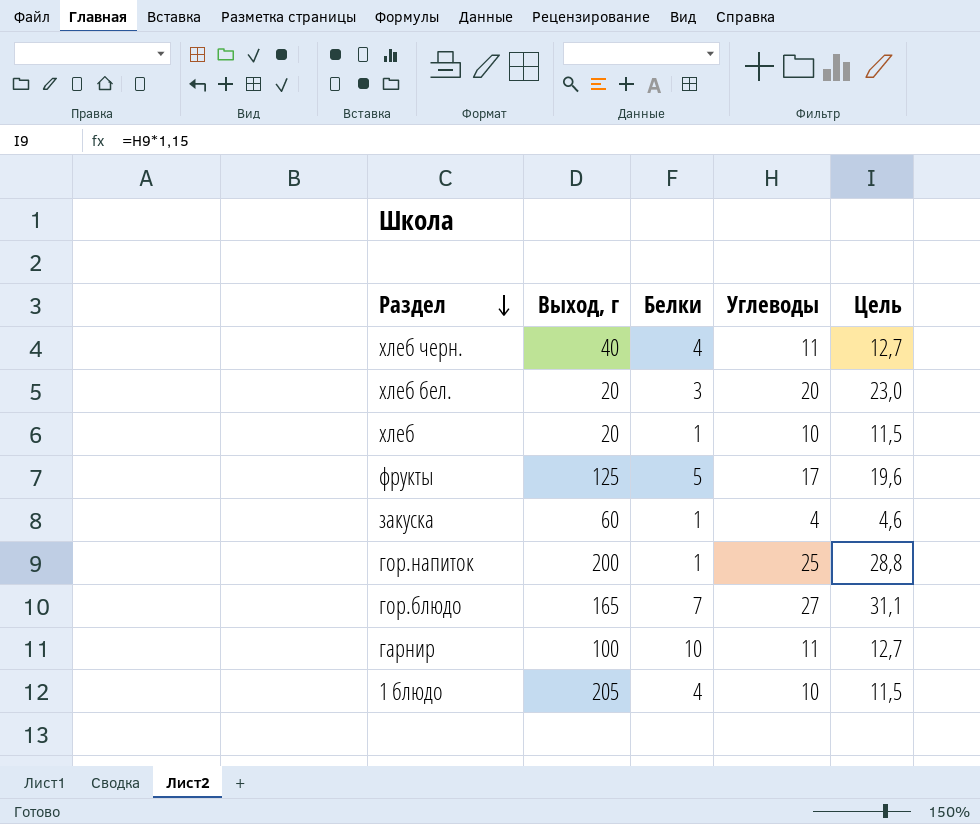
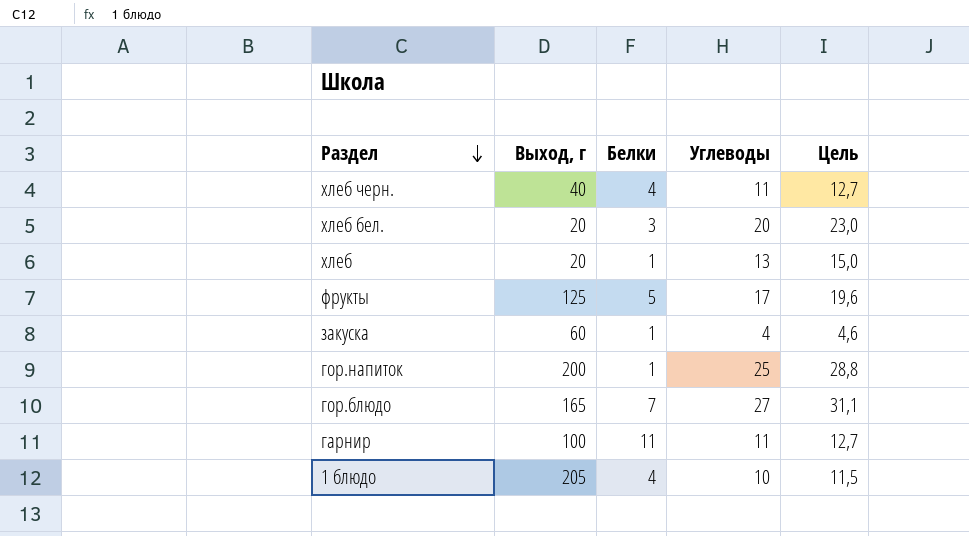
хлеб | Углеводы: 10 -> 13
хлеб | Цель: 11,5 -> 15,0
гарнир | Белки: 10 -> 11

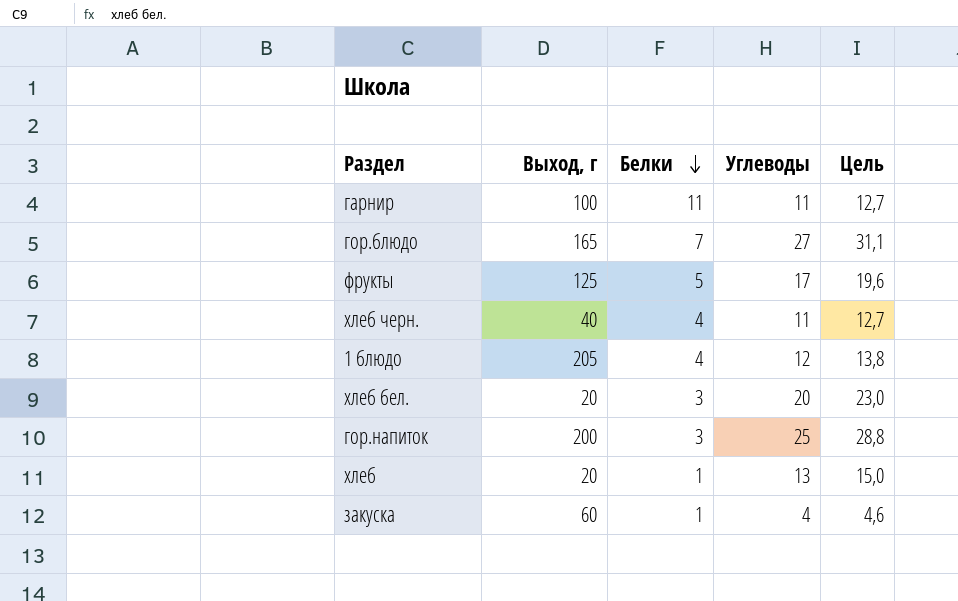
row order: Раздел descending -> Белки descending
1 блюдо | Углеводы: 10 -> 12
1 блюдо | Цель: 11,5 -> 13,8
гор.напиток | Белки: 1 -> 3

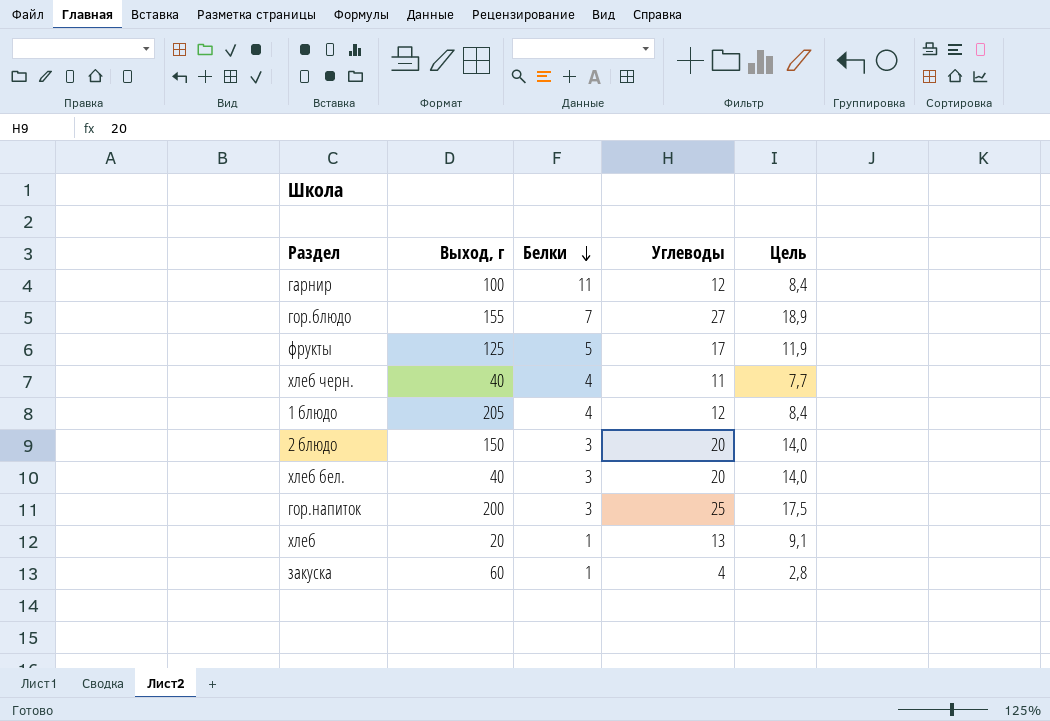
column Цель | formula: [Углеводы] * 1,15 -> [Углеводы] * 0,7
гарнир | Углеводы: 11 -> 12
гор.блюдо | Выход, г: 165 -> 155
row 2 блюдо: none -> 150 | 3 | 20 | 14,0
хлеб бел. | Выход, г: 20 -> 40

